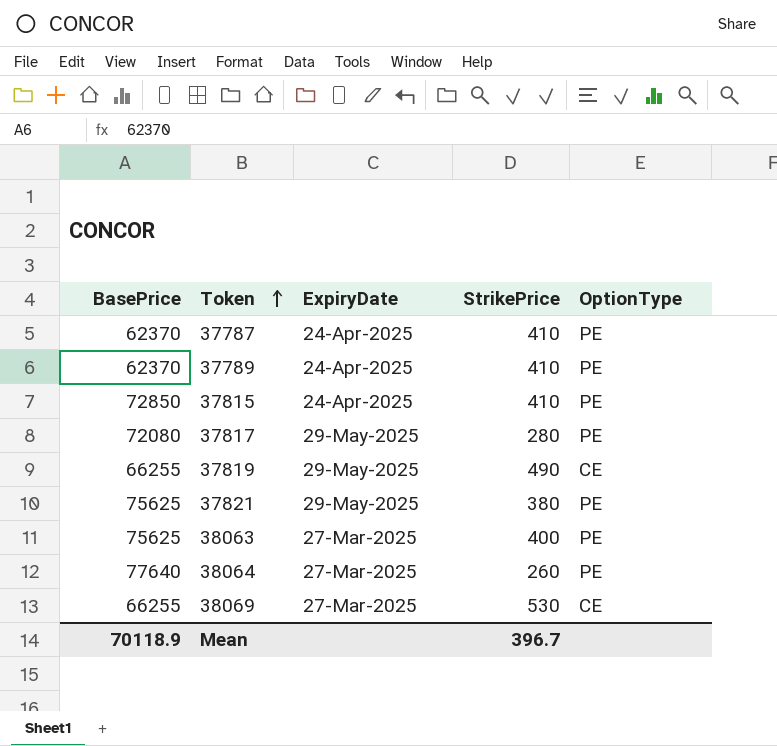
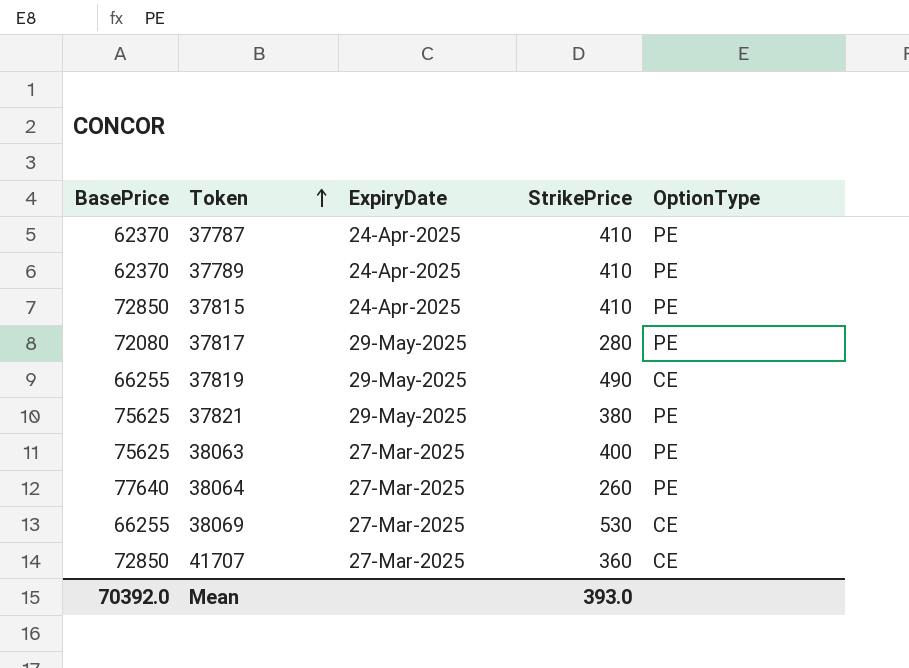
row 41707: none -> 72850 | 27-Mar-2025 | 360 | CE
Mean | BasePrice: 70118.9 -> 70392.0
Mean | StrikePrice: 396.7 -> 393.0

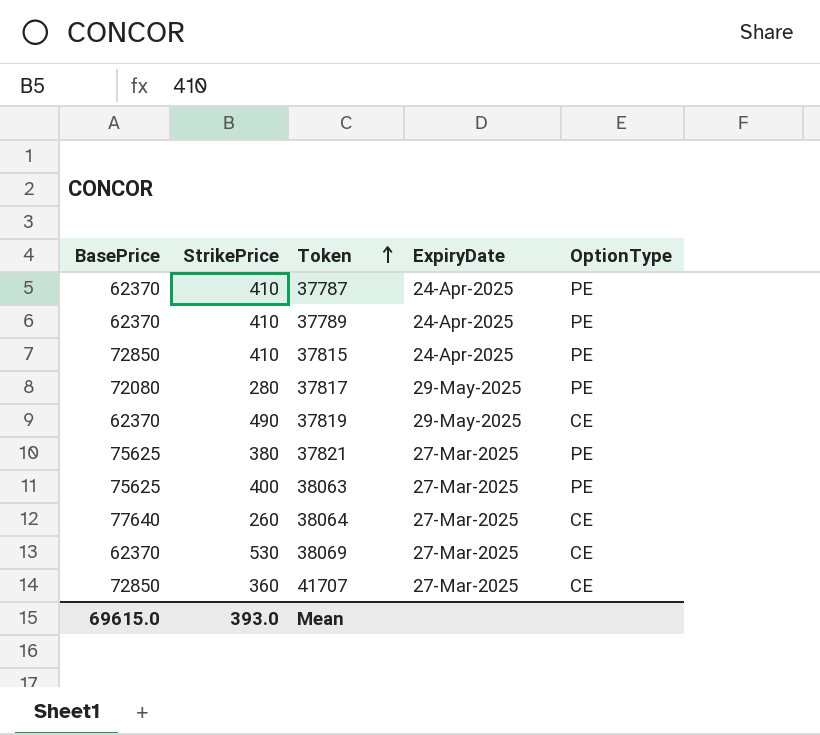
column StrikePrice | position: 4 -> 2
37819 | BasePrice: 66255 -> 62370
37821 | ExpiryDate: 29-May-2025 -> 27-Mar-2025
38064 | OptionType: PE -> CE
38069 | BasePrice: 66255 -> 62370
Mean | BasePrice: 70392.0 -> 69615.0

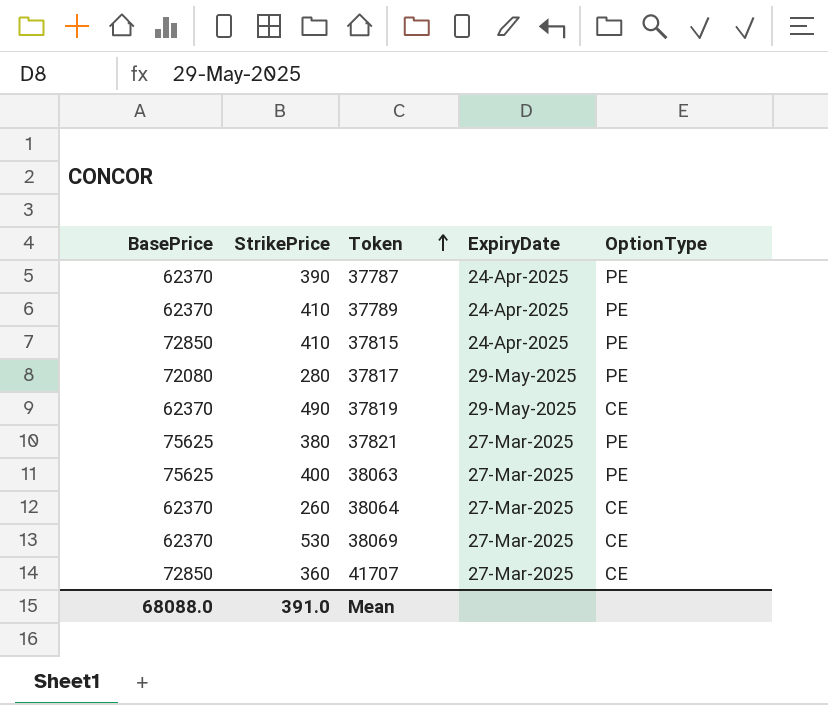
37787 | StrikePrice: 410 -> 390
38064 | BasePrice: 77640 -> 62370
Mean | BasePrice: 69615.0 -> 68088.0
Mean | StrikePrice: 393.0 -> 391.0

